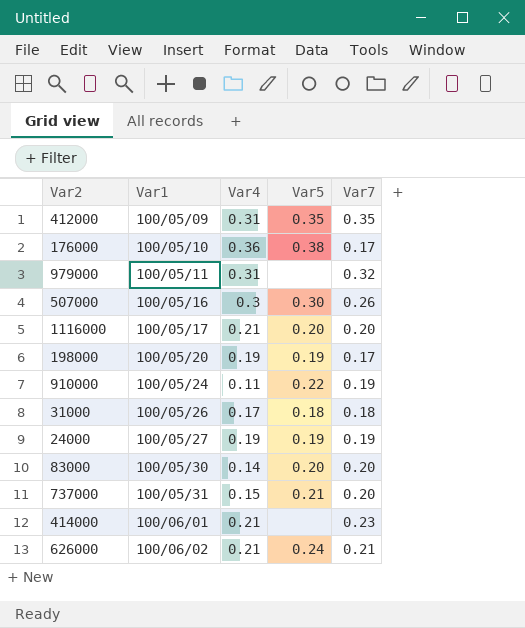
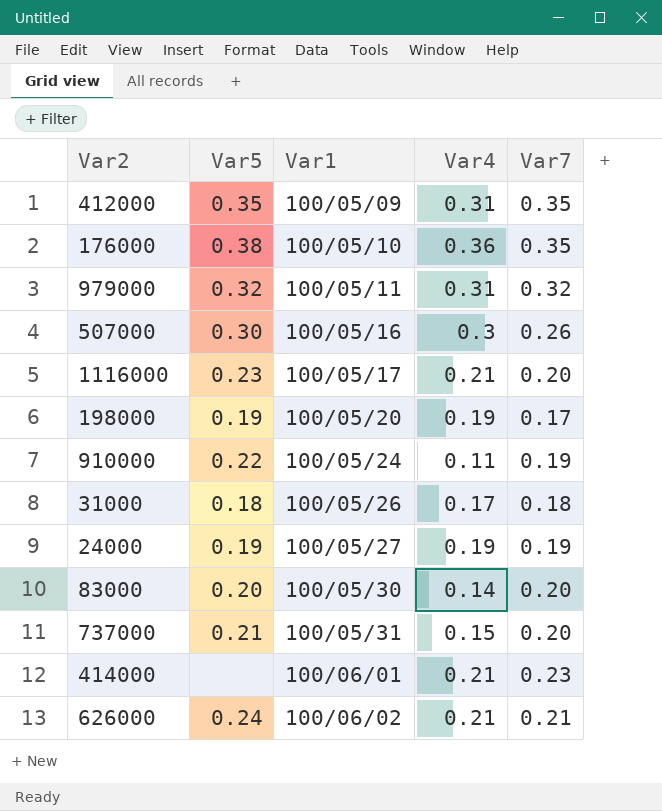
column Var5 | position: 4 -> 2
176000 | Var7: 0.17 -> 0.35
979000 | Var5: none -> 0.32
1116000 | Var5: 0.20 -> 0.23

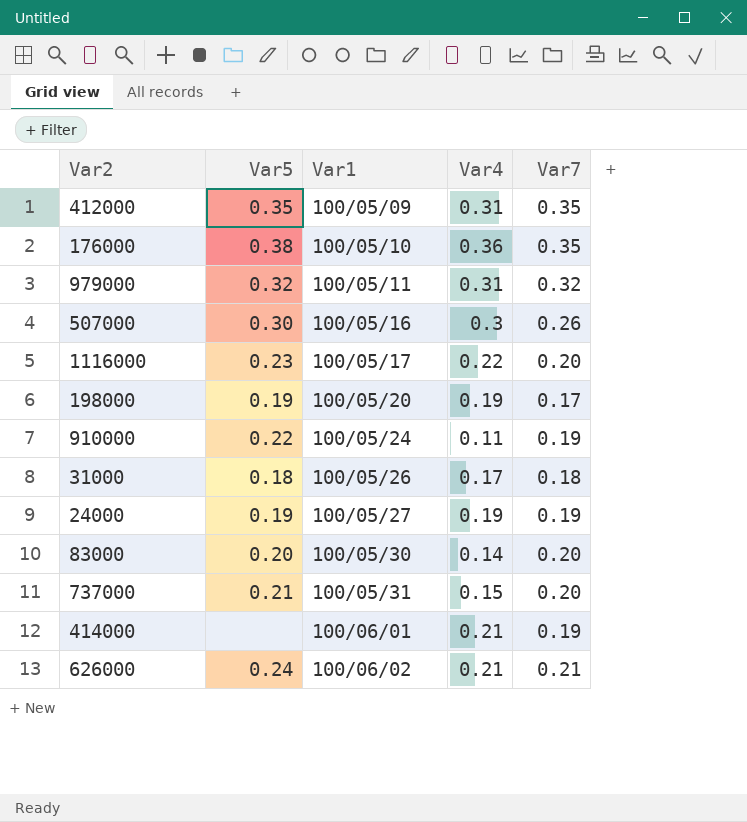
1116000 | Var4: 0.21 -> 0.22
414000 | Var7: 0.23 -> 0.19

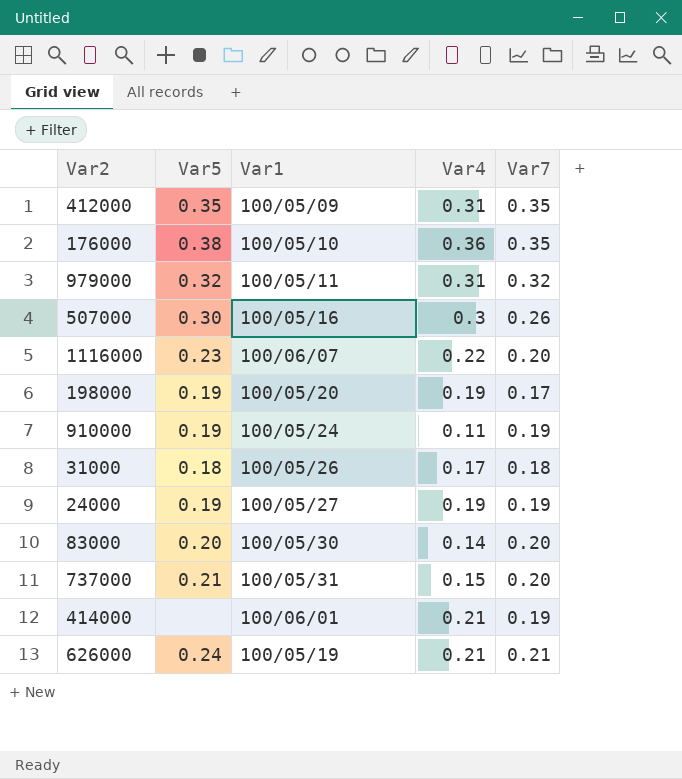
1116000 | Var1: 100/05/17 -> 100/06/07
910000 | Var5: 0.22 -> 0.19
626000 | Var1: 100/06/02 -> 100/05/19

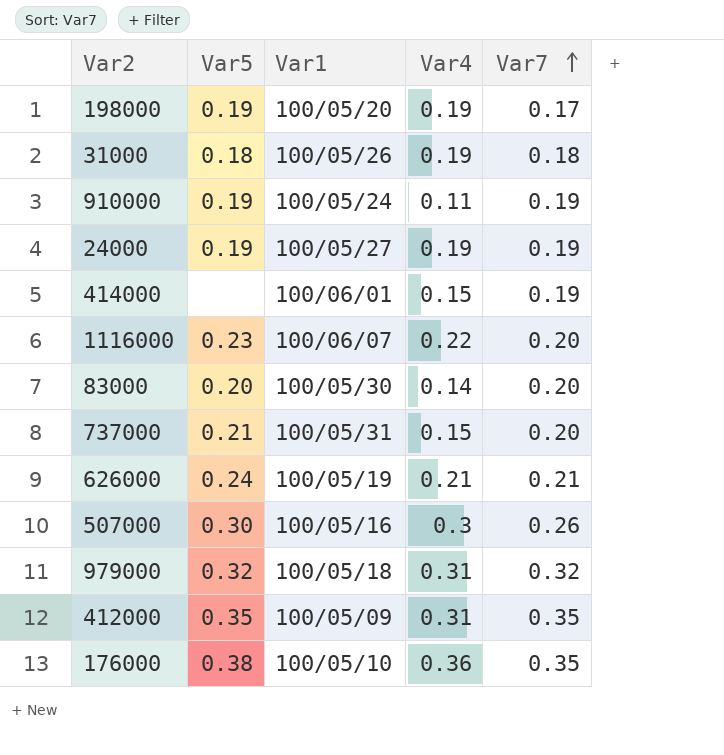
row order: none -> Var7 ascending
31000 | Var4: 0.17 -> 0.19
414000 | Var4: 0.21 -> 0.15
979000 | Var1: 100/05/11 -> 100/05/18

